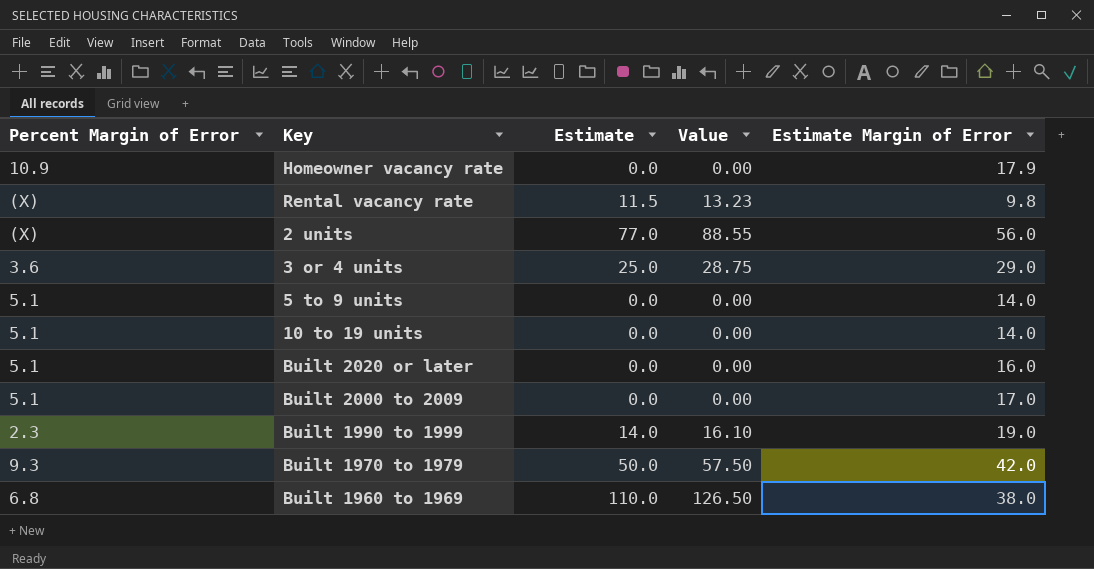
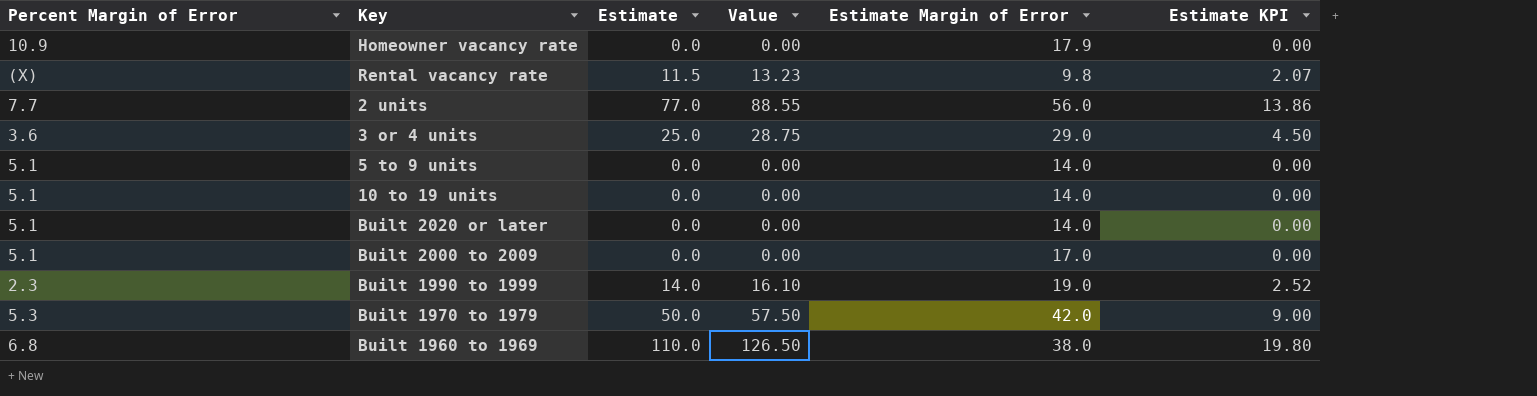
column Estimate KPI | formula: none -> [Estimate] * 0.18
2 units | Percent Margin of Error: (X) -> 7.7
Built 2020 or later | Estimate Margin of Error: 16.0 -> 14.0
Built 1970 to 1979 | Percent Margin of Error: 9.3 -> 5.3

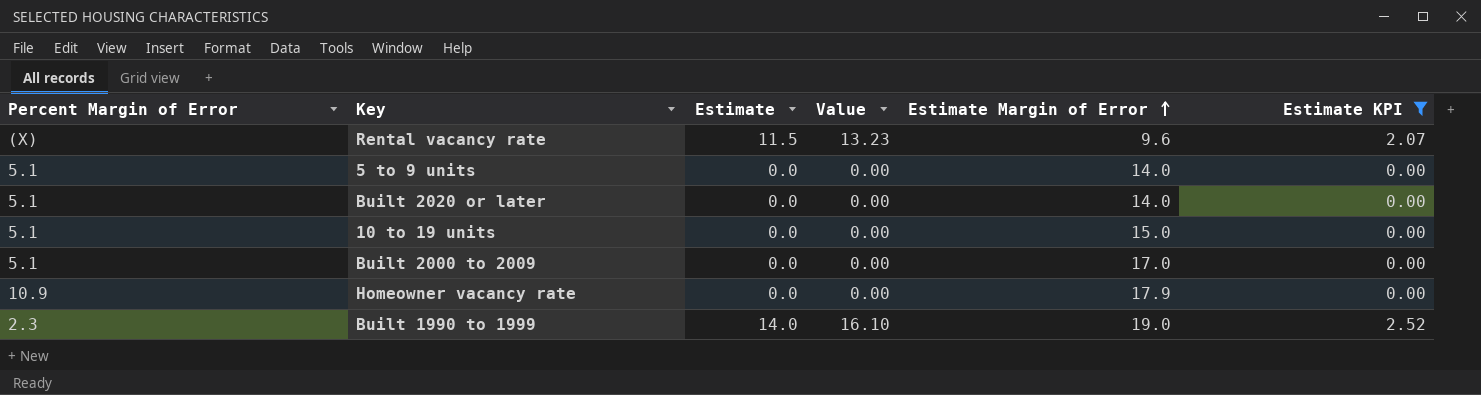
filter: none -> Estimate KPI <= 2.52
row order: none -> Estimate Margin of Error ascending
Rental vacancy rate | Estimate Margin of Error: 9.8 -> 9.6
10 to 19 units | Estimate Margin of Error: 14.0 -> 15.0

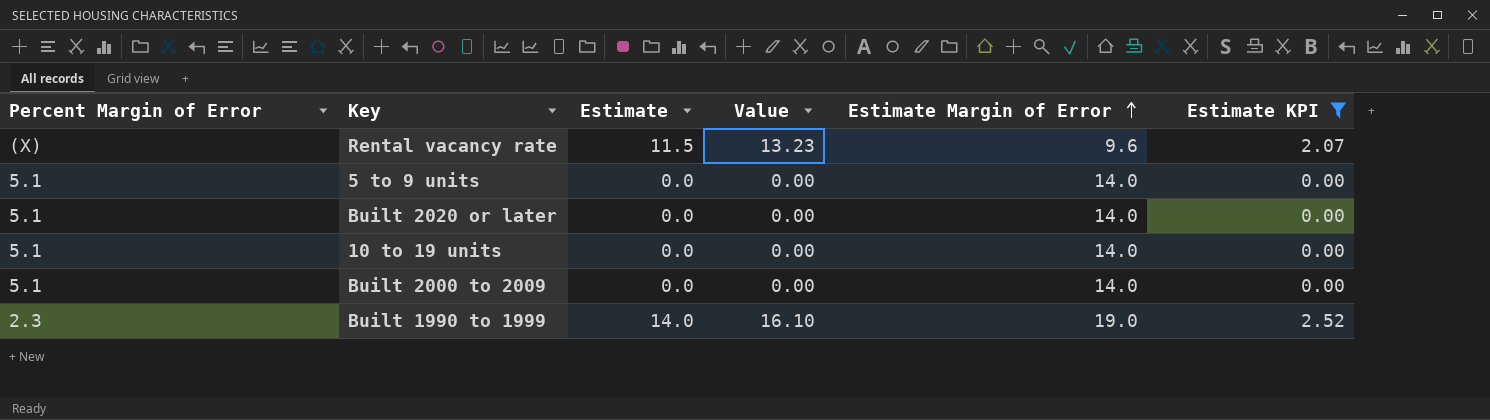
row Homeowner vacancy rate: 10.9 | 0.0 | 0.00 | 17.9 | 0.00 -> none
10 to 19 units | Estimate Margin of Error: 15.0 -> 14.0
Built 2000 to 2009 | Estimate Margin of Error: 17.0 -> 14.0

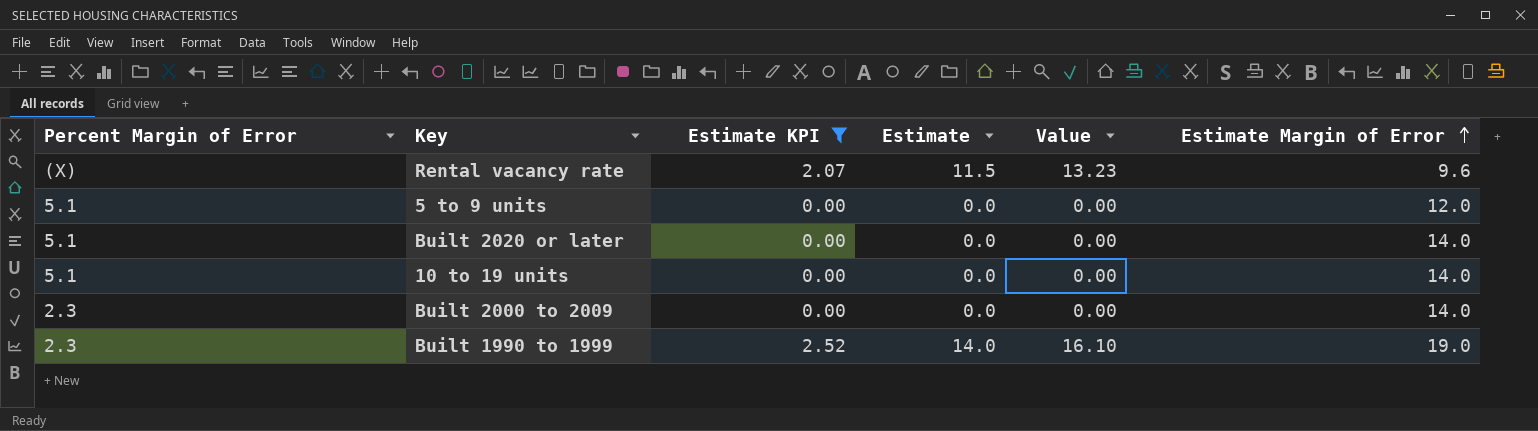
column Estimate KPI | position: 6 -> 3
5 to 9 units | Estimate Margin of Error: 14.0 -> 12.0
Built 2000 to 2009 | Percent Margin of Error: 5.1 -> 2.3

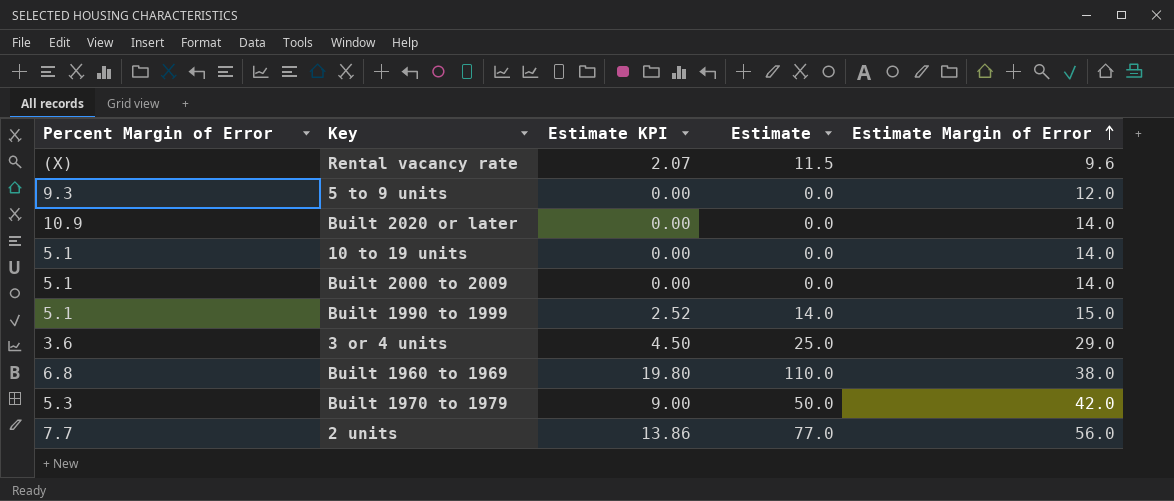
filter: Estimate KPI <= 2.52 -> none
column Value | formula: [Estimate] * 1.15 -> none
5 to 9 units | Percent Margin of Error: 5.1 -> 9.3
Built 2020 or later | Percent Margin of Error: 5.1 -> 10.9
Built 2000 to 2009 | Percent Margin of Error: 2.3 -> 5.1
Built 1990 to 1999 | Percent Margin of Error: 2.3 -> 5.1
Built 1990 to 1999 | Estimate Margin of Error: 19.0 -> 15.0

